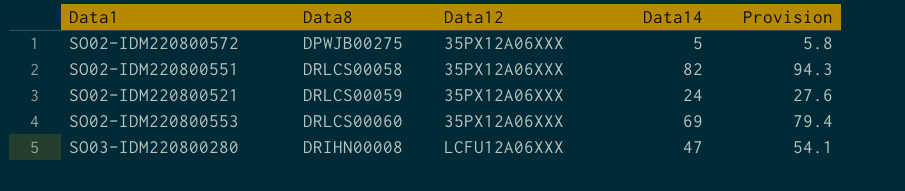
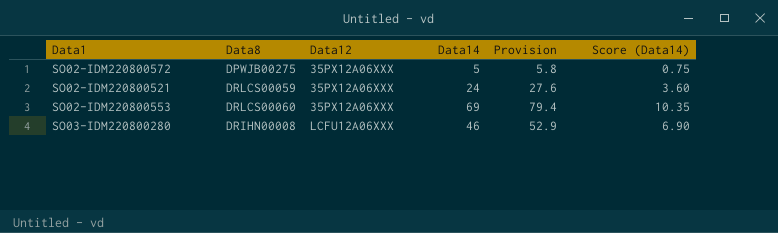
column Score (Data14) | formula: none -> [Data14] * 0.15
row SO02-IDM220800551: DRLCS00058 | 35PX12A06XXX | 82 | 94.3 -> none
SO03-IDM220800280 | Data14: 47 -> 46
SO03-IDM220800280 | Provision: 54.1 -> 52.9

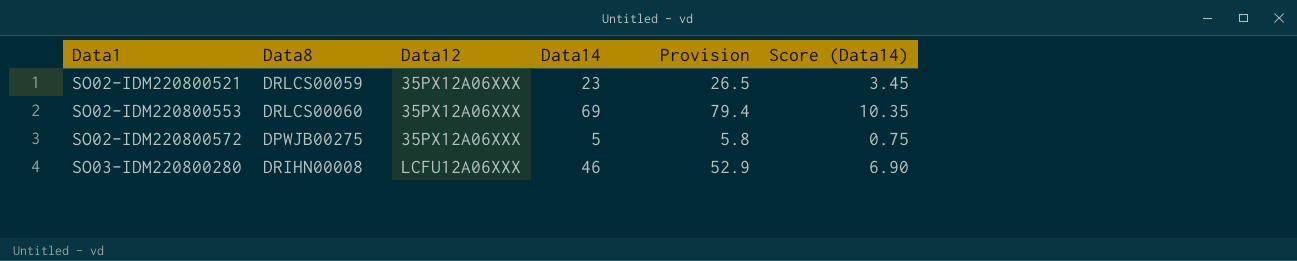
row order: Data12 ascending -> Data1 ascending
SO02-IDM220800521 | Data14: 24 -> 23
SO02-IDM220800521 | Provision: 27.6 -> 26.5
SO02-IDM220800521 | Score (Data14): 3.60 -> 3.45

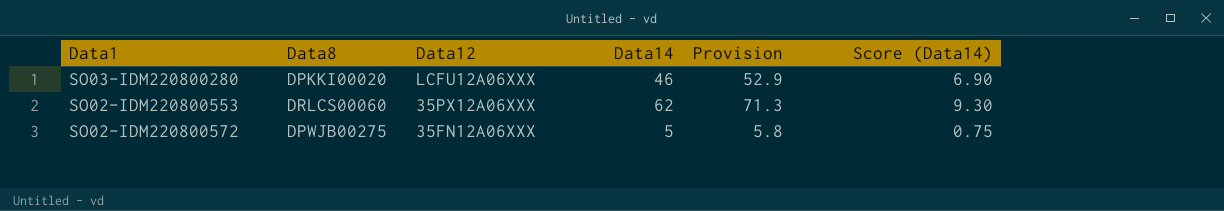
row order: Data1 ascending -> Data12 descending
row SO02-IDM220800521: DRLCS00059 | 35PX12A06XXX | 23 | 26.5 | 3.45 -> none
SO03-IDM220800280 | Data8: DRIHN00008 -> DPKKI00020
SO02-IDM220800553 | Data14: 69 -> 62
SO02-IDM220800553 | Provision: 79.4 -> 71.3
SO02-IDM220800553 | Score (Data14): 10.35 -> 9.30
SO02-IDM220800572 | Data12: 35PX12A06XXX -> 35FN12A06XXX

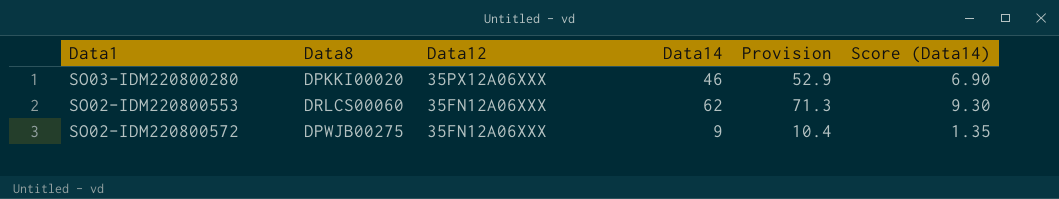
SO03-IDM220800280 | Data12: LCFU12A06XXX -> 35PX12A06XXX
SO02-IDM220800553 | Data12: 35PX12A06XXX -> 35FN12A06XXX
SO02-IDM220800572 | Data14: 5 -> 9
SO02-IDM220800572 | Provision: 5.8 -> 10.4
SO02-IDM220800572 | Score (Data14): 0.75 -> 1.35

